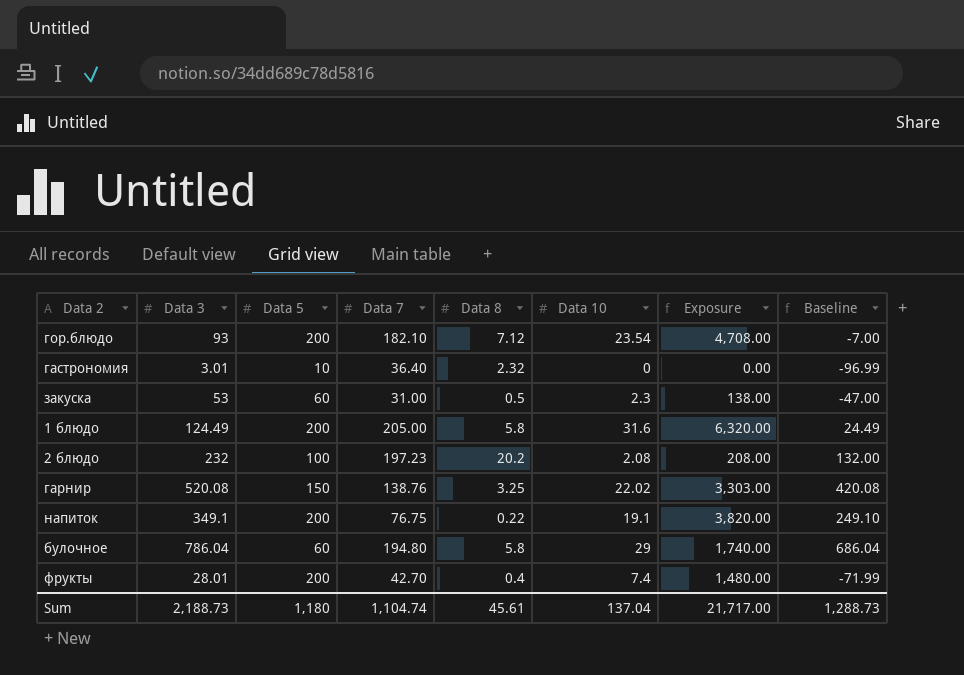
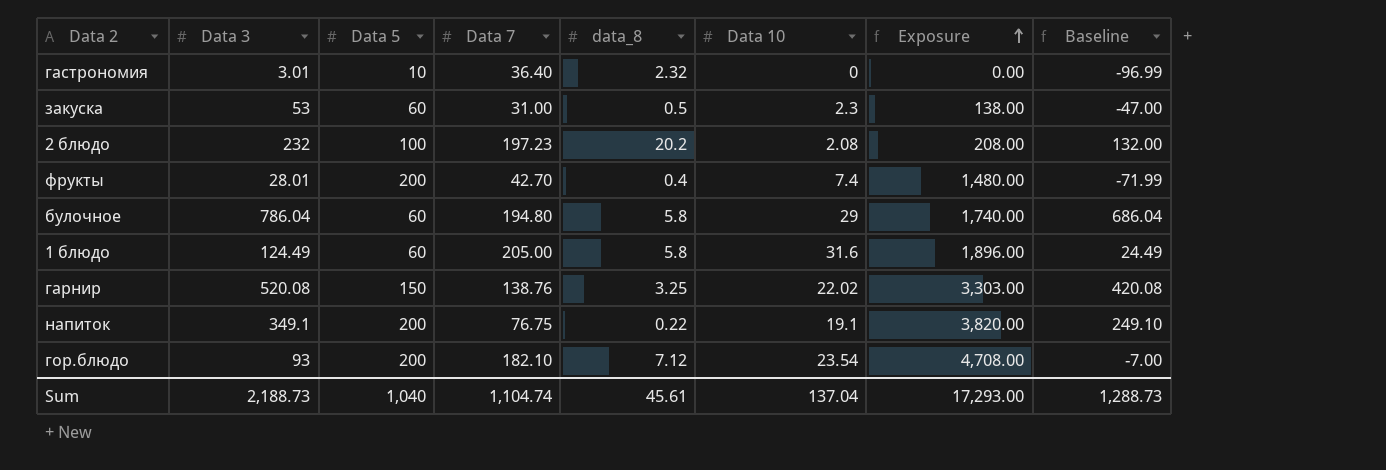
row order: none -> Exposure ascending
column name: Data 8 -> data_8
1 блюдо | Data 5: 200 -> 60
1 блюдо | Exposure: 6,320.00 -> 1,896.00
Sum | Data 5: 1,180 -> 1,040
Sum | Exposure: 21,717.00 -> 17,293.00

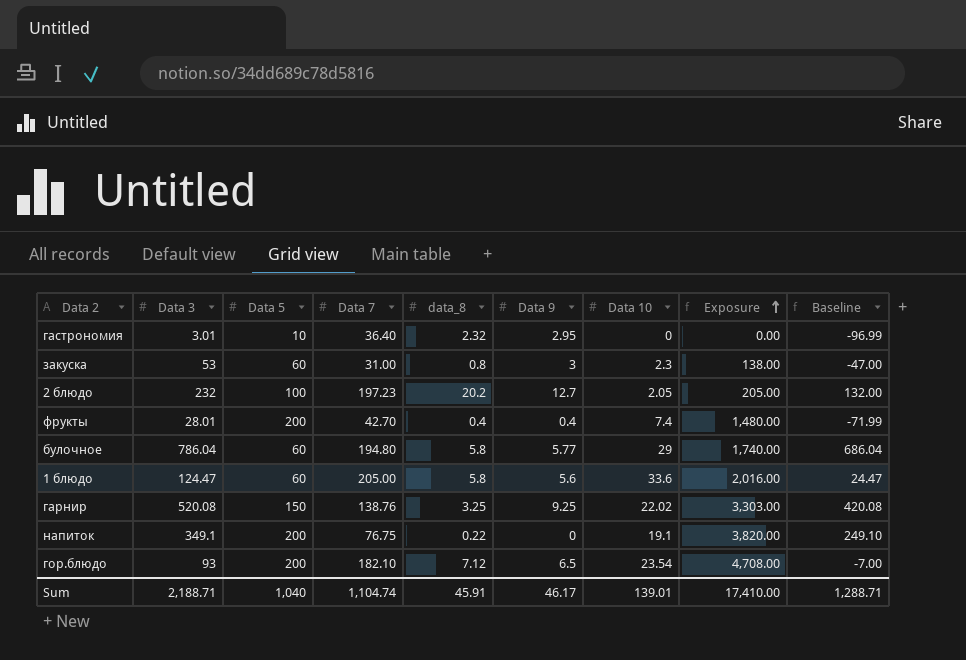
column Data 9 | position: none -> 6
закуска | data_8: 0.5 -> 0.8
2 блюдо | Data 10: 2.08 -> 2.05
2 блюдо | Exposure: 208.00 -> 205.00
1 блюдо | Data 3: 124.49 -> 124.47
1 блюдо | Data 10: 31.6 -> 33.6
1 блюдо | Exposure: 1,896.00 -> 2,016.00
1 блюдо | Baseline: 24.49 -> 24.47
Sum | Data 3: 2,188.73 -> 2,188.71
Sum | data_8: 45.61 -> 45.91
Sum | Data 10: 137.04 -> 139.01
Sum | Exposure: 17,293.00 -> 17,410.00
Sum | Baseline: 1,288.73 -> 1,288.71

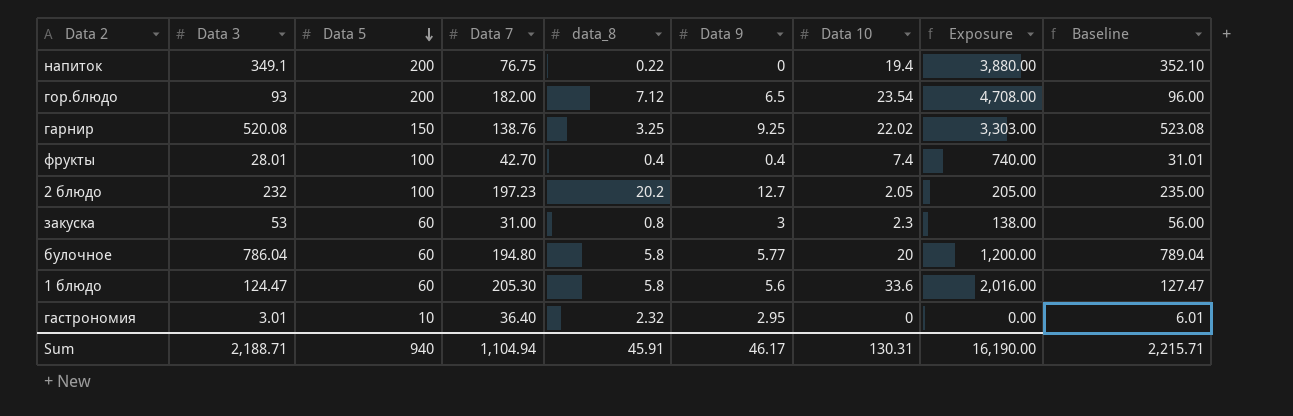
row order: Exposure ascending -> Data 5 descending
column Baseline | formula: [Data 3] - 100 -> [Data 3] + 3
напиток | Data 10: 19.1 -> 19.4
напиток | Exposure: 3,820.00 -> 3,880.00
гор.блюдо | Data 7: 182.10 -> 182.00
фрукты | Data 5: 200 -> 100
фрукты | Exposure: 1,480.00 -> 740.00
булочное | Data 10: 29 -> 20
булочное | Exposure: 1,740.00 -> 1,200.00
1 блюдо | Data 7: 205.00 -> 205.30
Sum | Data 5: 1,040 -> 940
Sum | Data 7: 1,104.74 -> 1,104.94
Sum | Data 10: 139.01 -> 130.31
Sum | Exposure: 17,410.00 -> 16,190.00
Sum | Baseline: 1,288.71 -> 2,215.71

